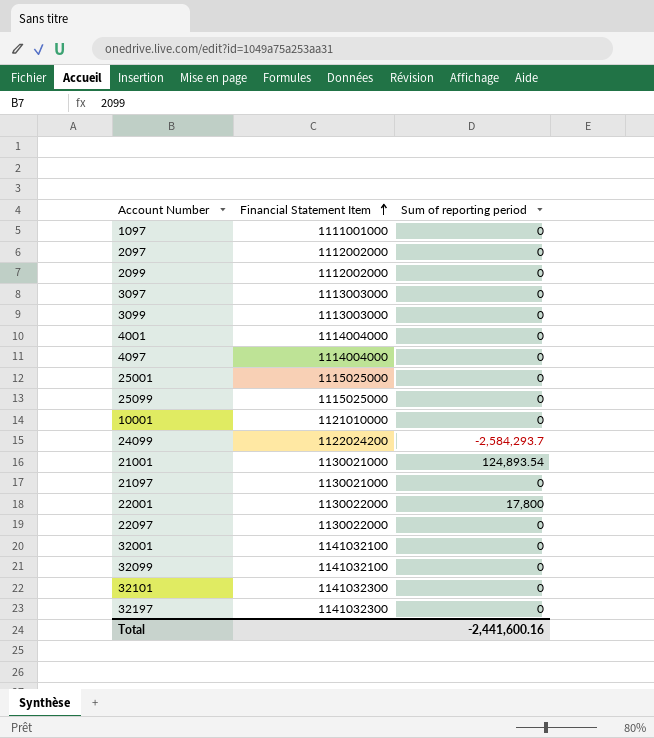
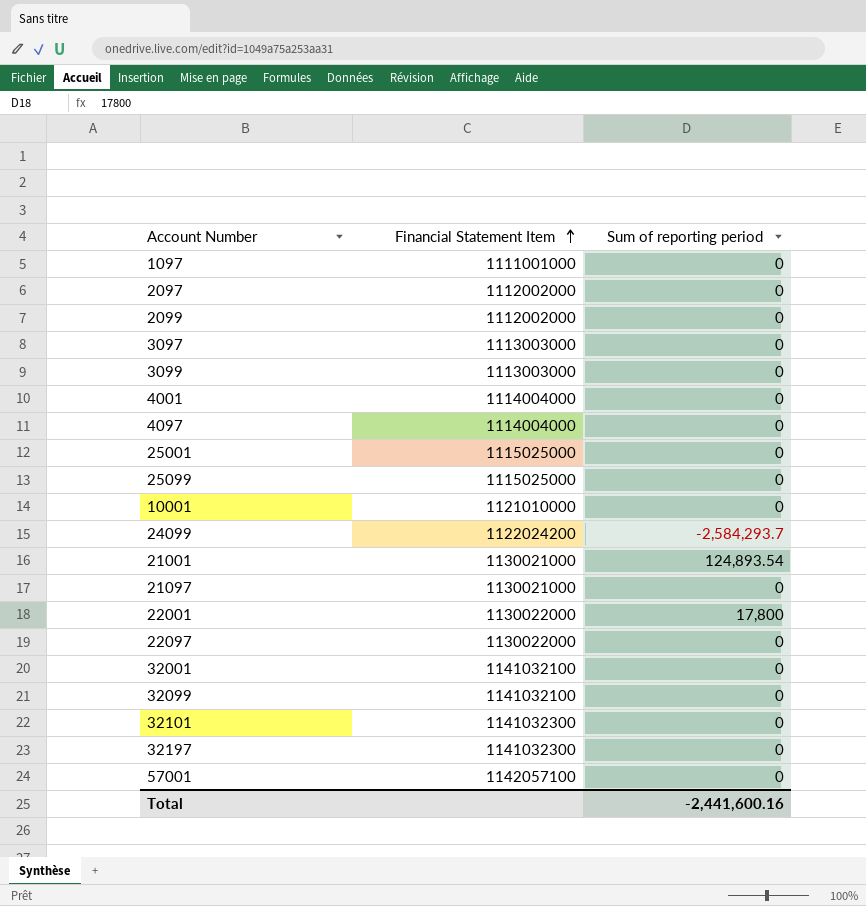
row 57001: none -> 1142057100 | 0

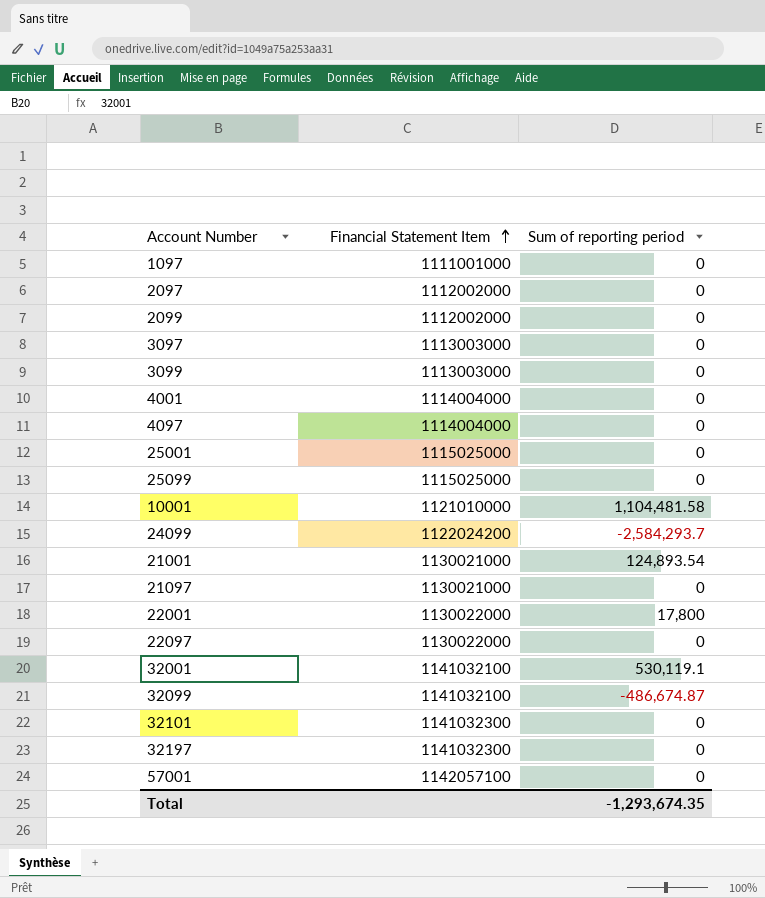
10001 | Sum of reporting period: 0 -> 1,104,481.58
32001 | Sum of reporting period: 0 -> 530,119.1
32099 | Sum of reporting period: 0 -> -486,674.87
Total | Sum of reporting period: -2,441,600.16 -> -1,293,674.35

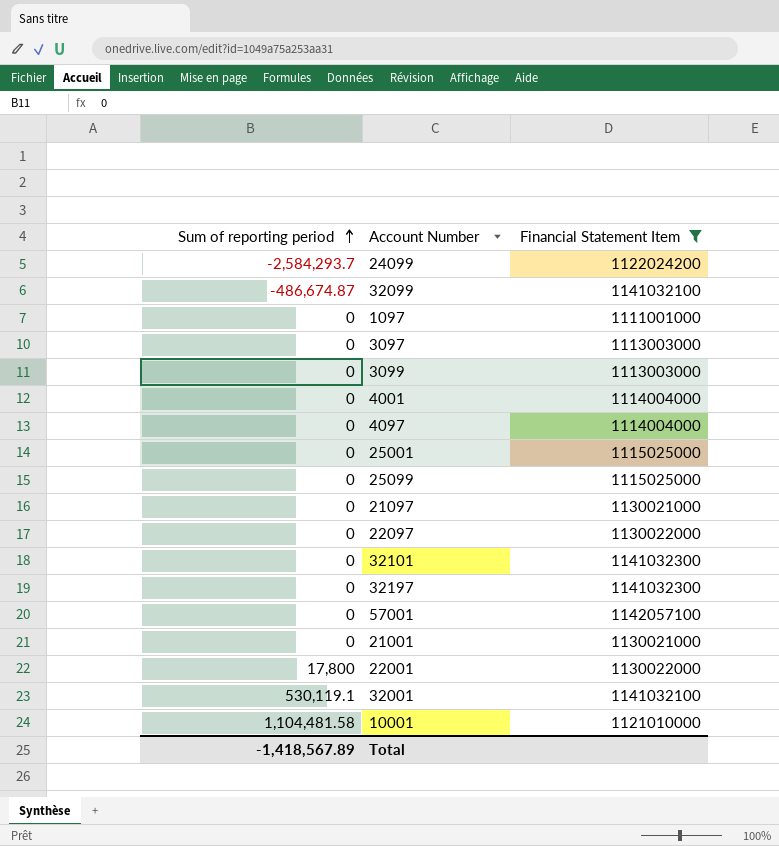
filter: none -> Financial Statement Item != 1112002000
row order: Financial Statement Item ascending -> Sum of reporting period ascending
column Sum of reporting period | position: 3 -> 1
21001 | Sum of reporting period: 124,893.54 -> 0
Total | Sum of reporting period: -1,293,674.35 -> -1,418,567.89

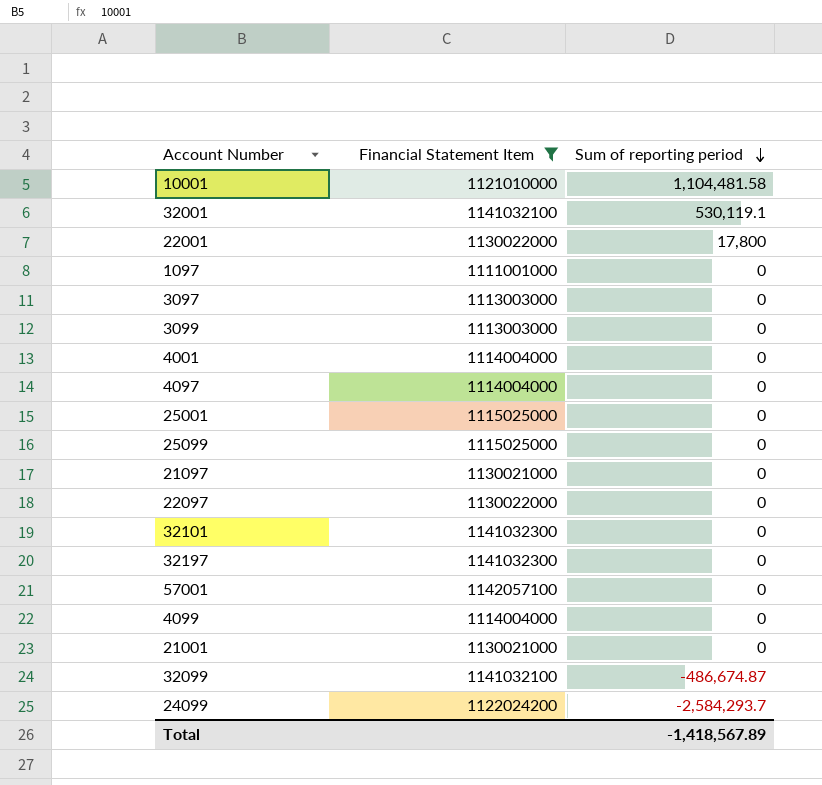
row order: Sum of reporting period ascending -> Sum of reporting period descending
column Sum of reporting period | position: 1 -> 3
row 4099: none -> 1114004000 | 0

